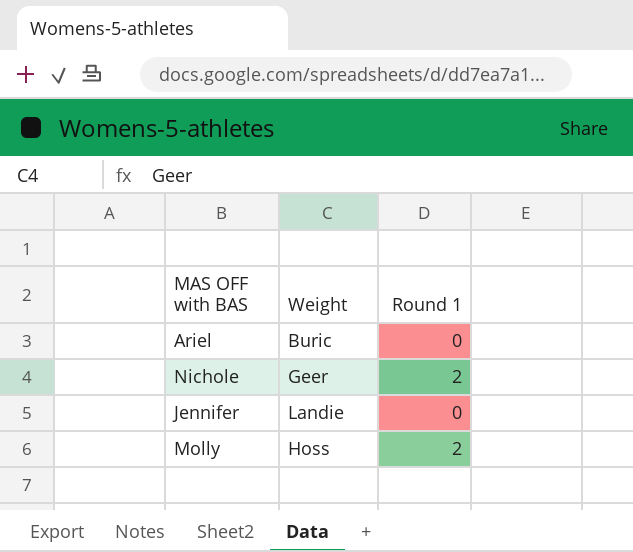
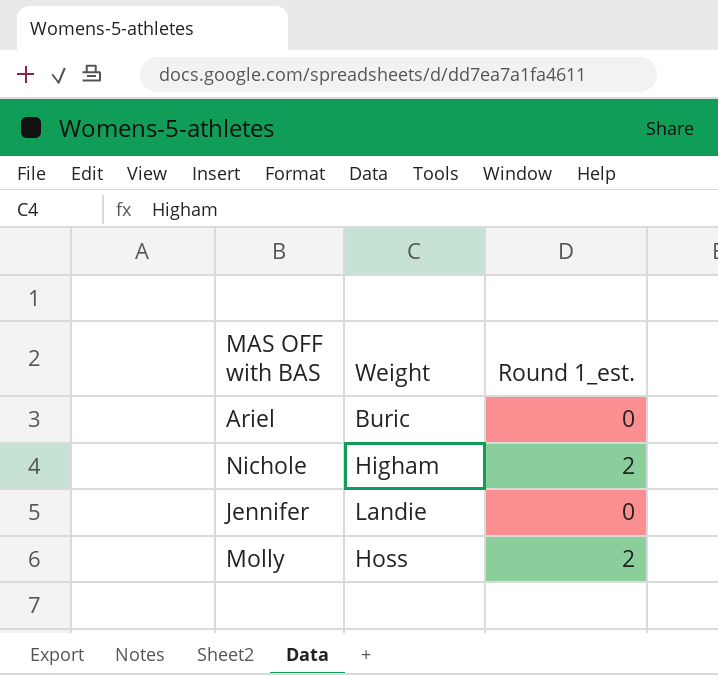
column name: Round 1 -> Round 1_est.
Nichole | Weight: Geer -> Higham

